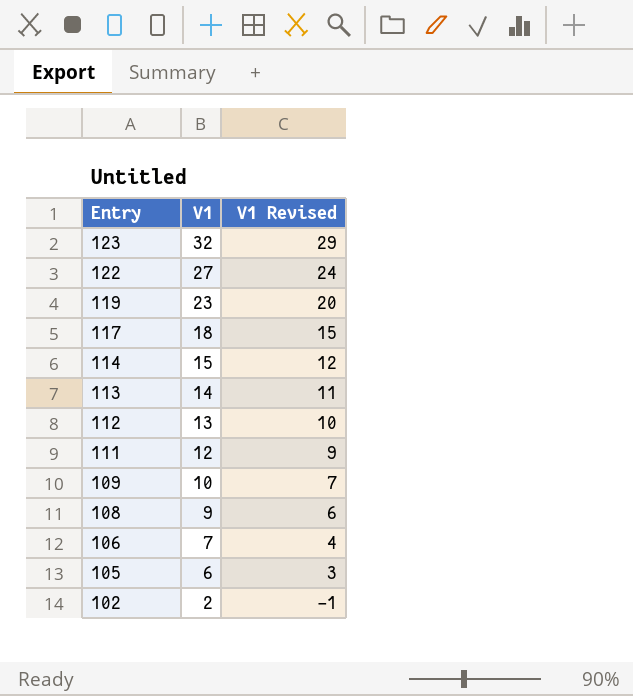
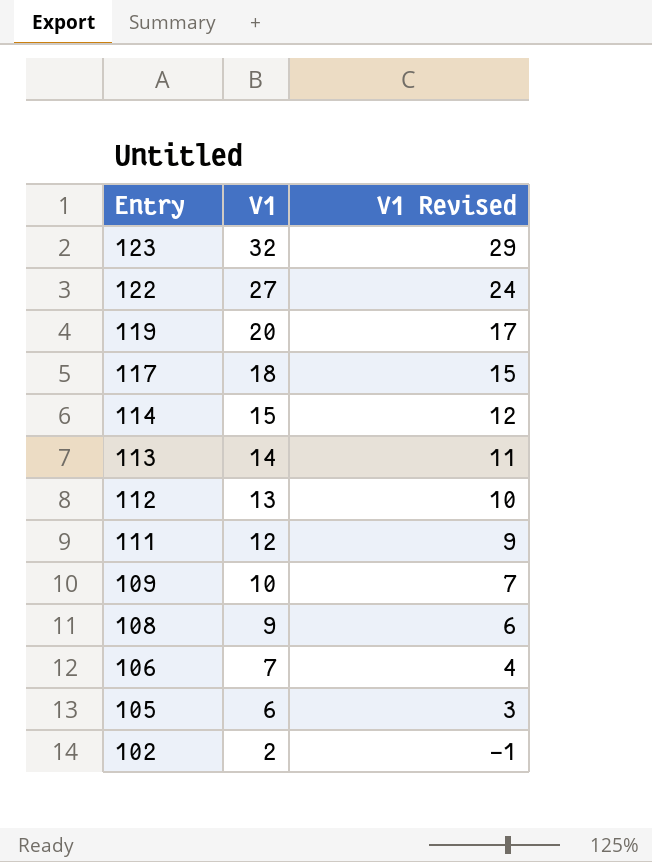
119 | V1: 23 -> 20
119 | V1 Revised: 20 -> 17

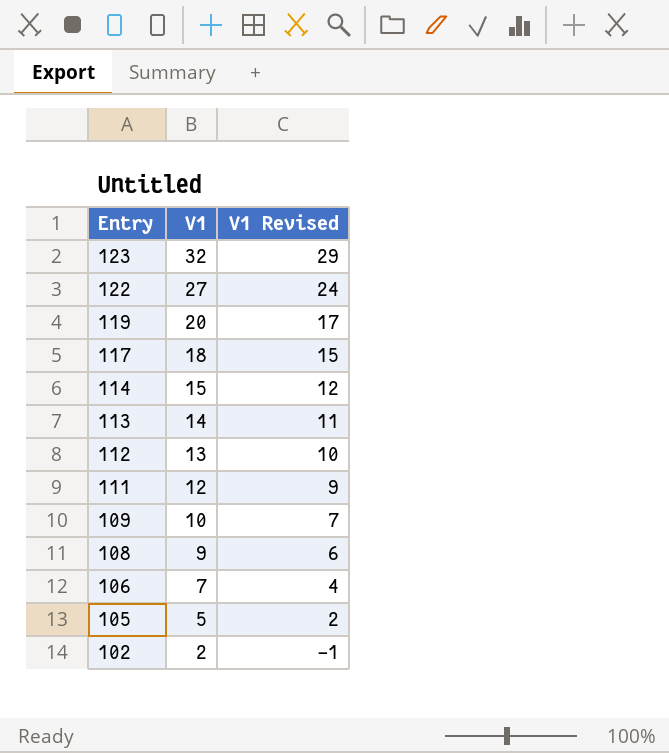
105 | V1: 6 -> 5
105 | V1 Revised: 3 -> 2

